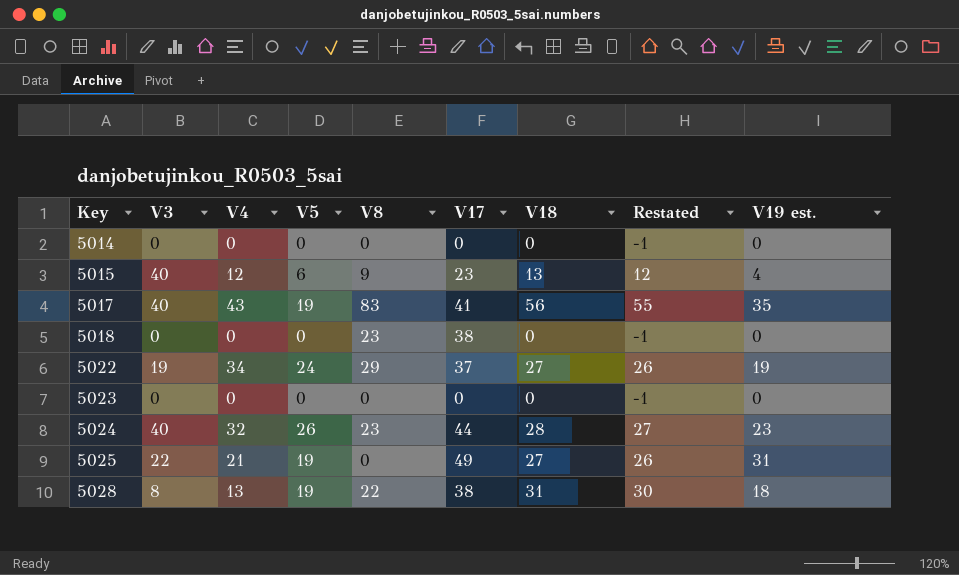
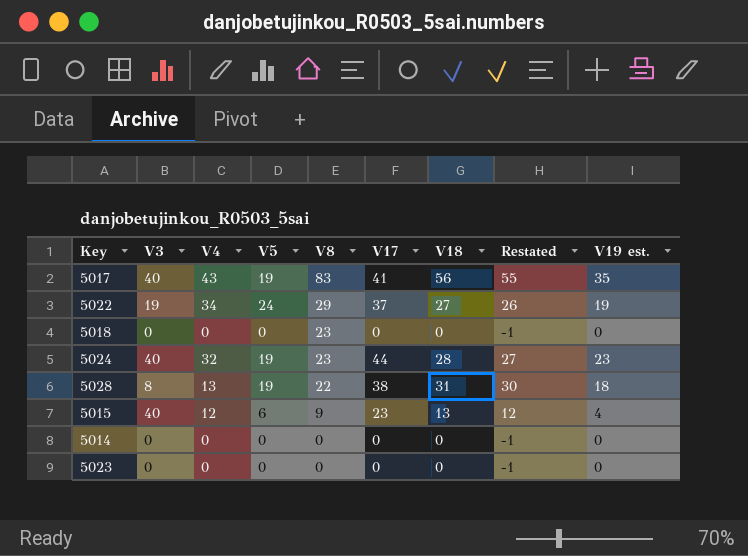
row order: Key ascending -> V8 descending
row 5025: 22 | 21 | 19 | 0 | 49 | 27 | 26 | 31 -> none
5018 | V17: 38 -> 0
5024 | V5: 26 -> 19

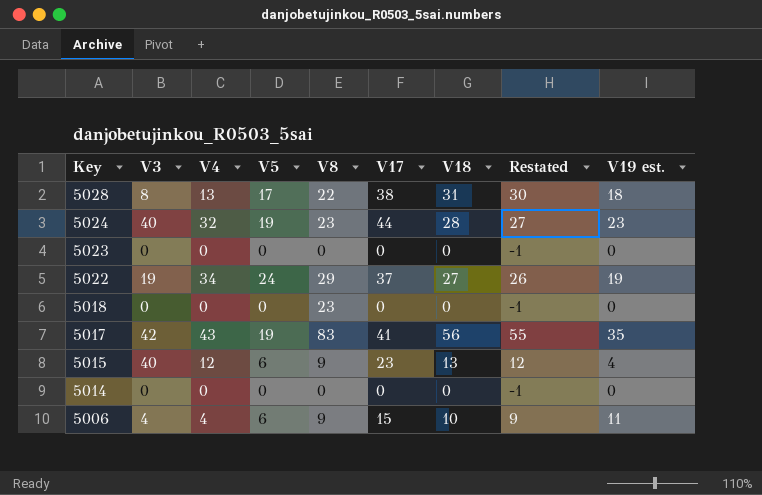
row order: V8 descending -> Key descending
5028 | V5: 19 -> 17
5017 | V3: 40 -> 42
row 5006: none -> 4 | 4 | 6 | 9 | 15 | 10 | 9 | 11

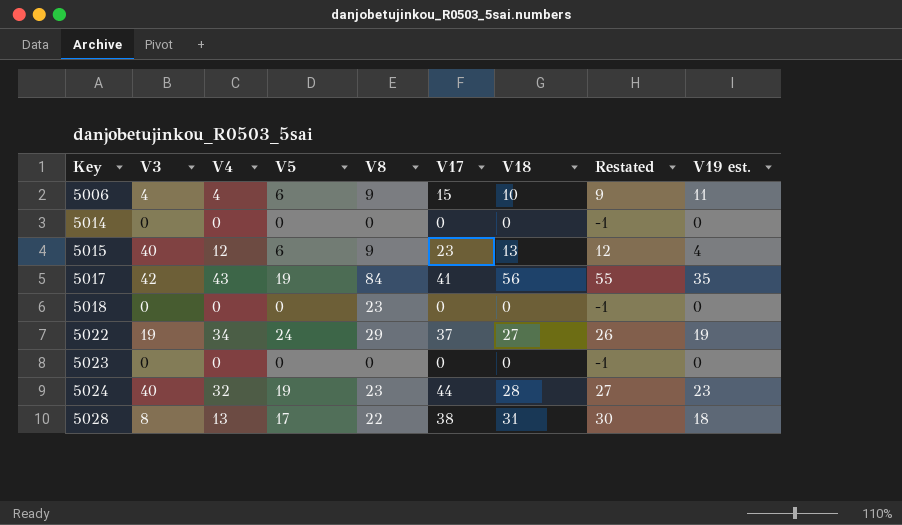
row order: Key descending -> Key ascending
5017 | V8: 83 -> 84

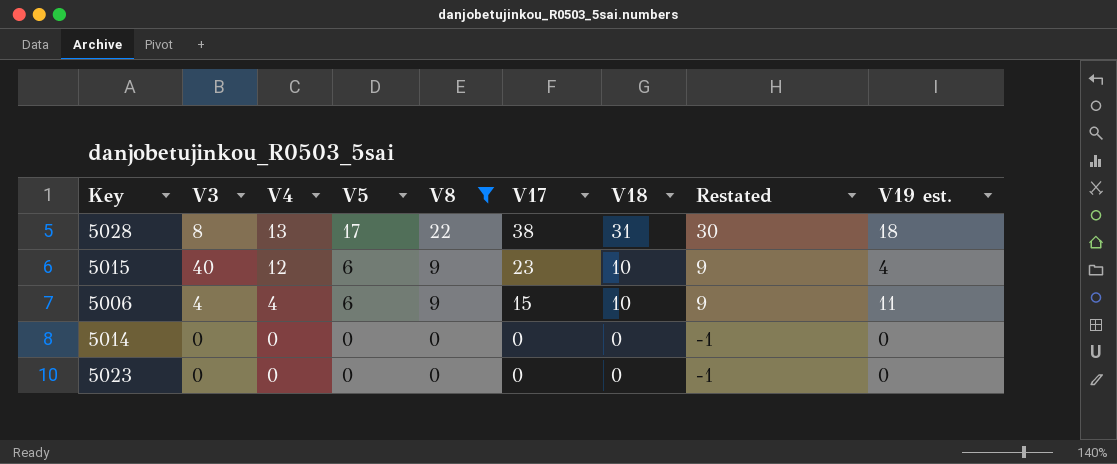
filter: none -> V8 <= 22
row order: Key ascending -> V4 descending
5015 | V18: 13 -> 10
5015 | Restated: 12 -> 9

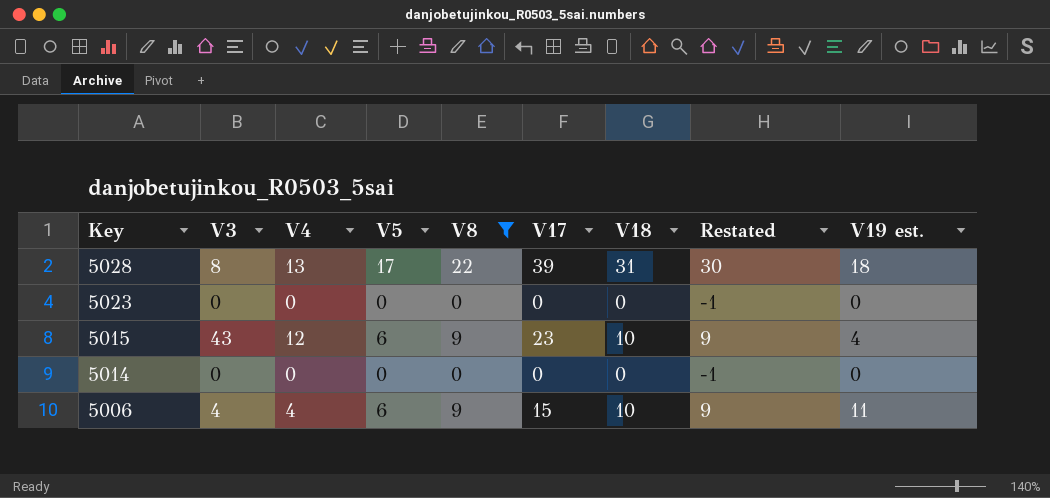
row order: V4 descending -> Key descending
5028 | V17: 38 -> 39
5015 | V3: 40 -> 43

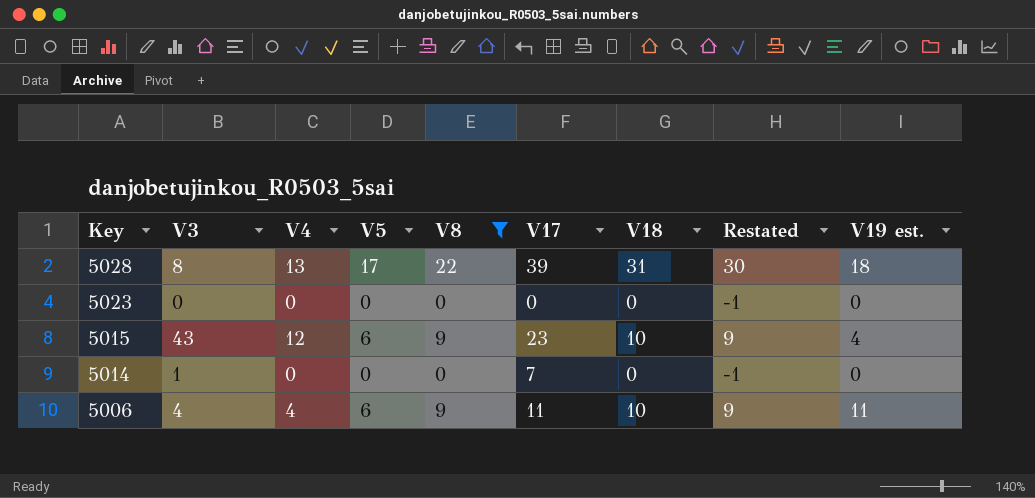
5014 | V3: 0 -> 1
5014 | V17: 0 -> 7
5006 | V17: 15 -> 11

